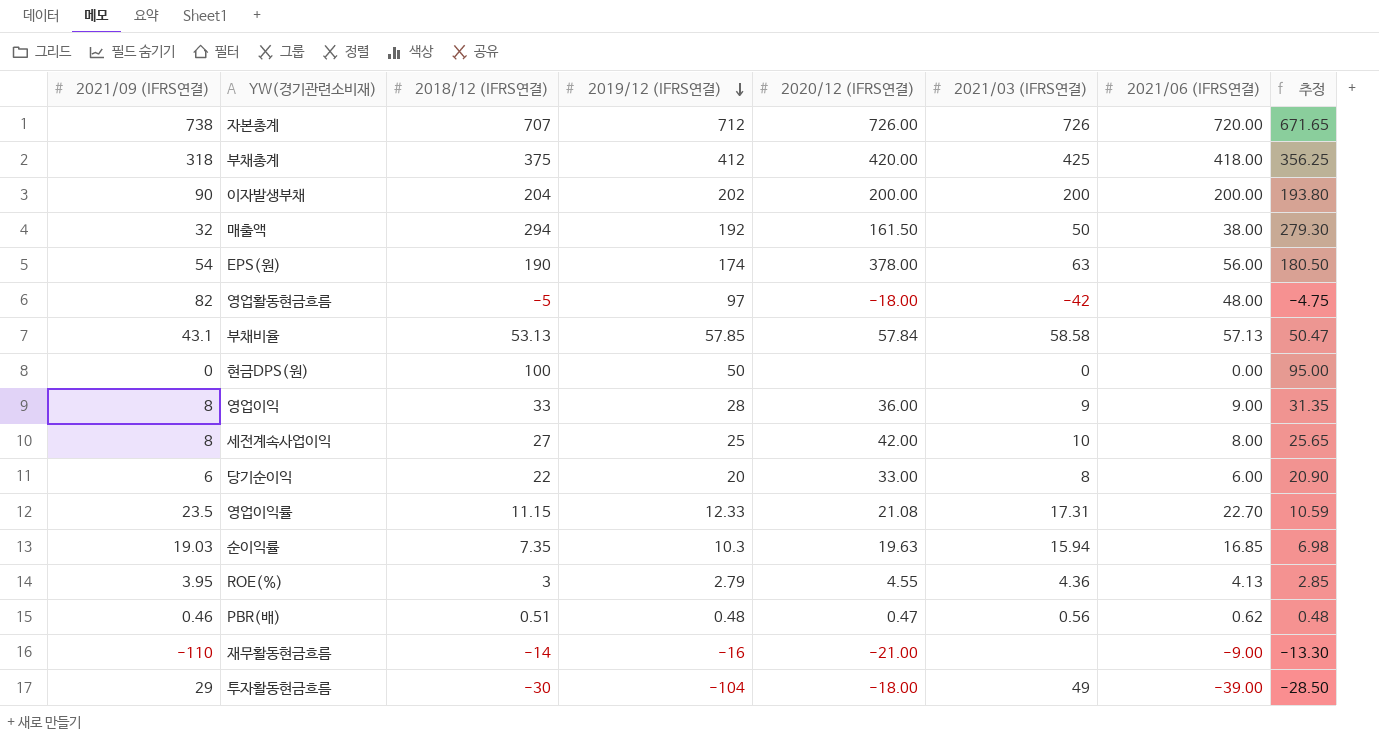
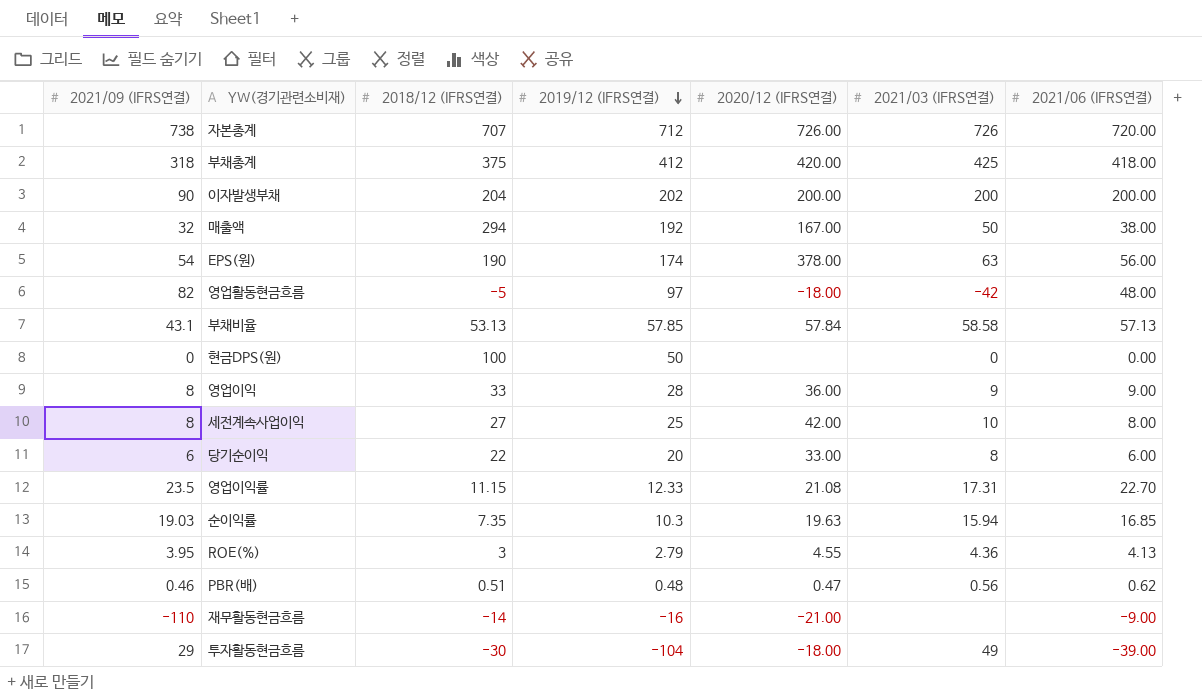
column 추정 | formula: [2018/12 (IFRS연결)] * 0.95 -> none
매출액 | 2020/12 (IFRS연결): 161.50 -> 167.00

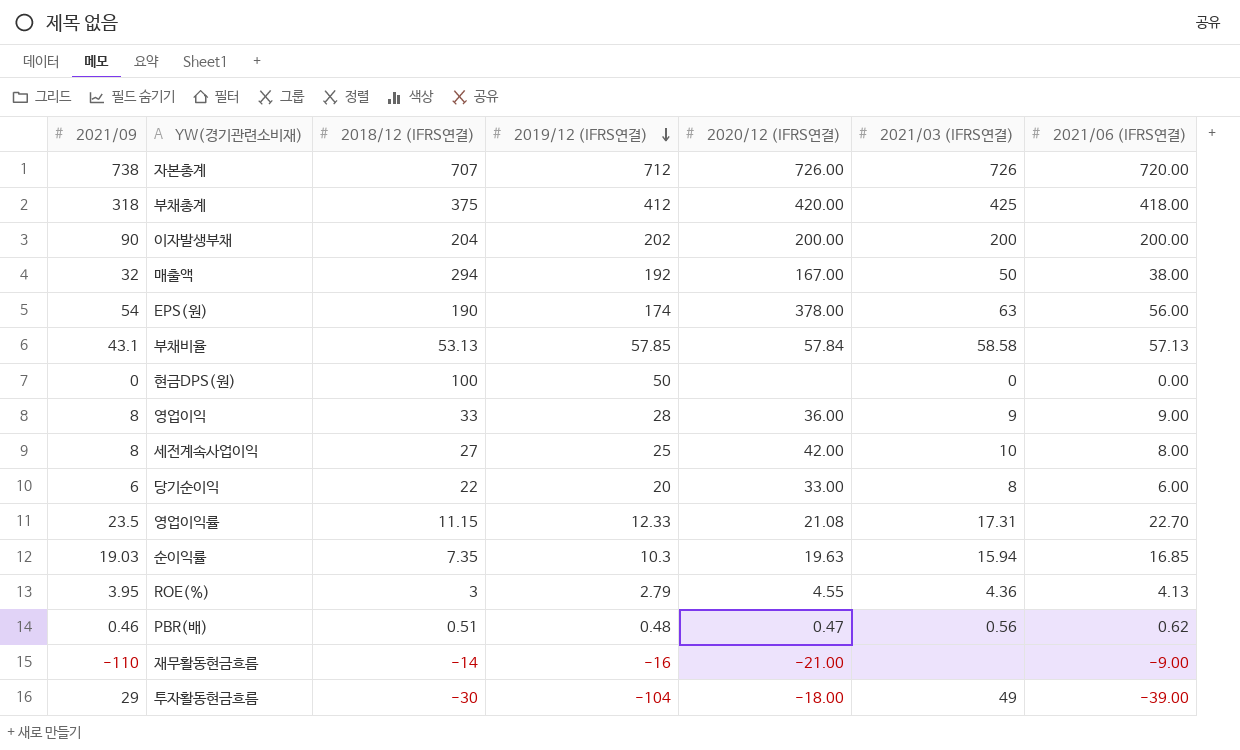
column name: 2021/09 (IFRS연결) -> 2021/09
row 영업활동현금흐름: 82 | -5 | 97 | -18.00 | -42 | 48.00 -> none

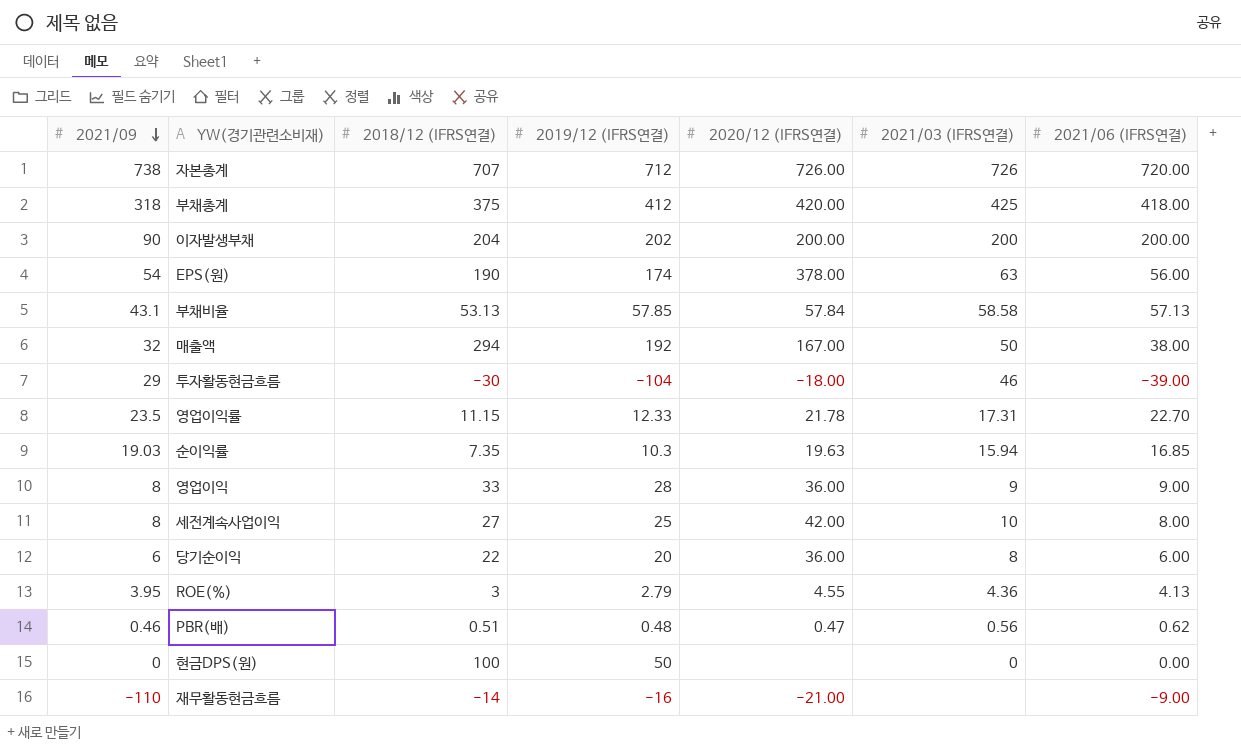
row order: 2019/12 (IFRS연결) descending -> 2021/09 descending
투자활동현금흐름 | 2021/03 (IFRS연결): 49 -> 46
영업이익률 | 2020/12 (IFRS연결): 21.08 -> 21.78
당기순이익 | 2020/12 (IFRS연결): 33.00 -> 36.00

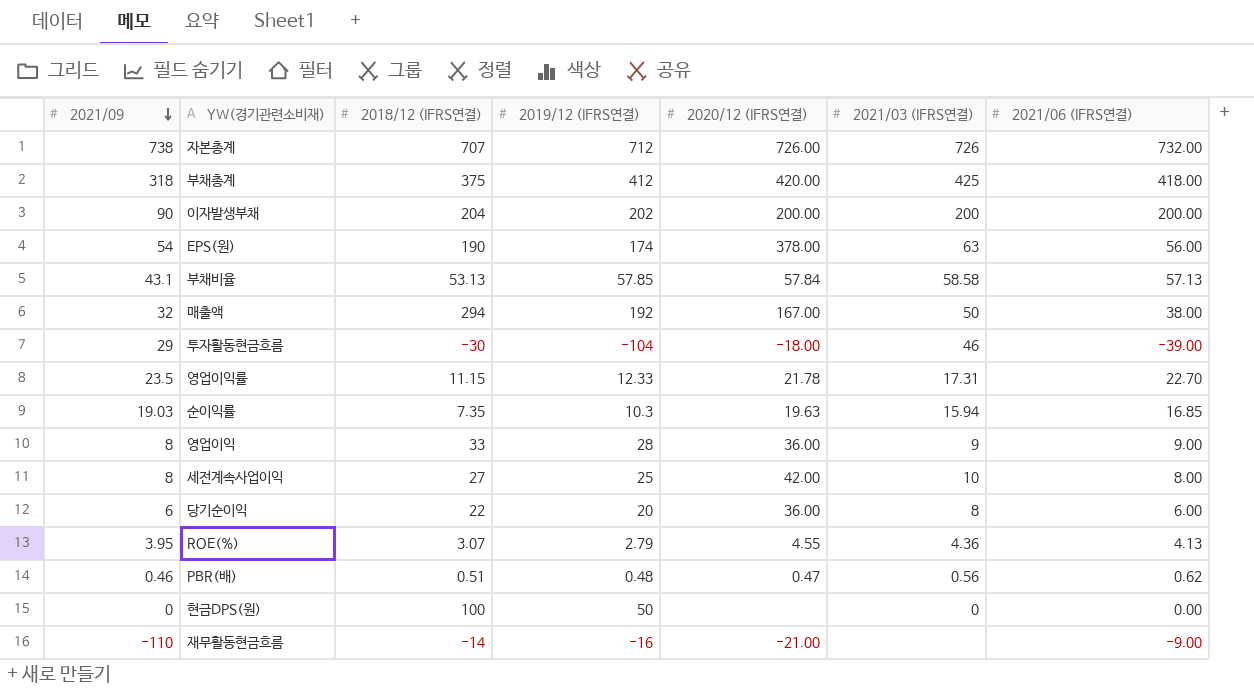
자본총계 | 2021/06 (IFRS연결): 720.00 -> 732.00
ROE(%) | 2018/12 (IFRS연결): 3 -> 3.07

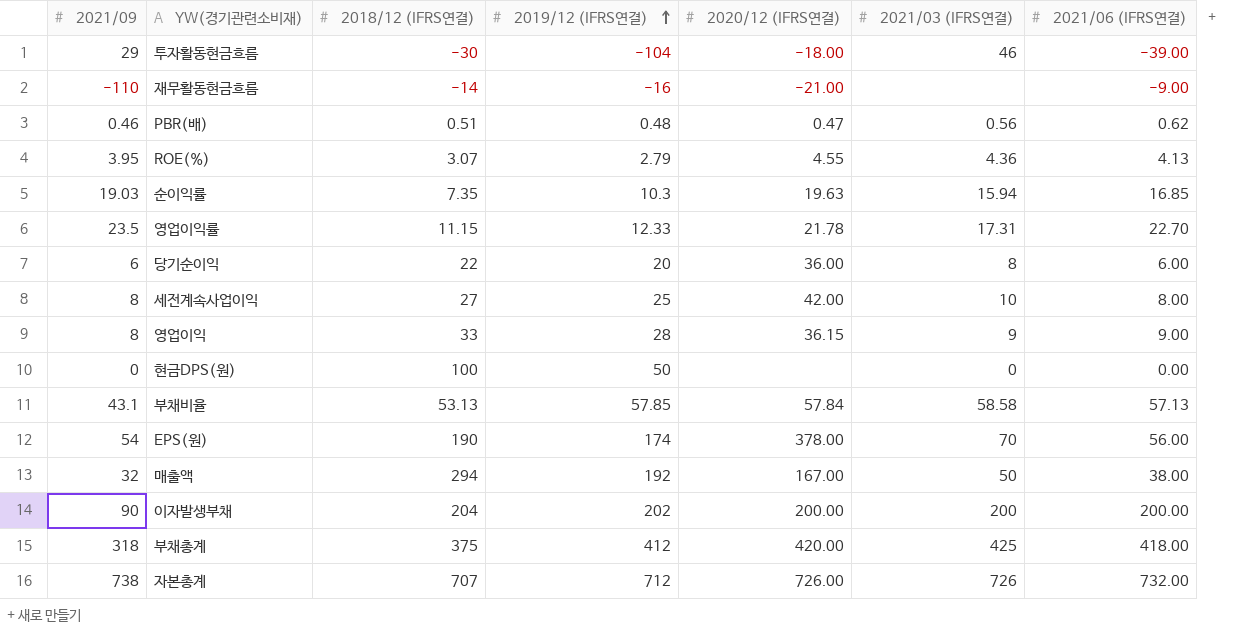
row order: 2021/09 descending -> 2019/12 (IFRS연결) ascending
영업이익 | 2020/12 (IFRS연결): 36.00 -> 36.15
EPS(원) | 2021/03 (IFRS연결): 63 -> 70

